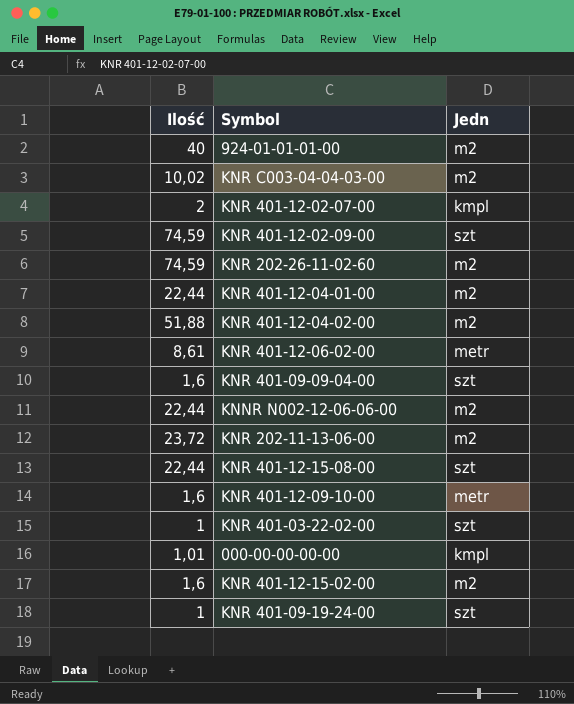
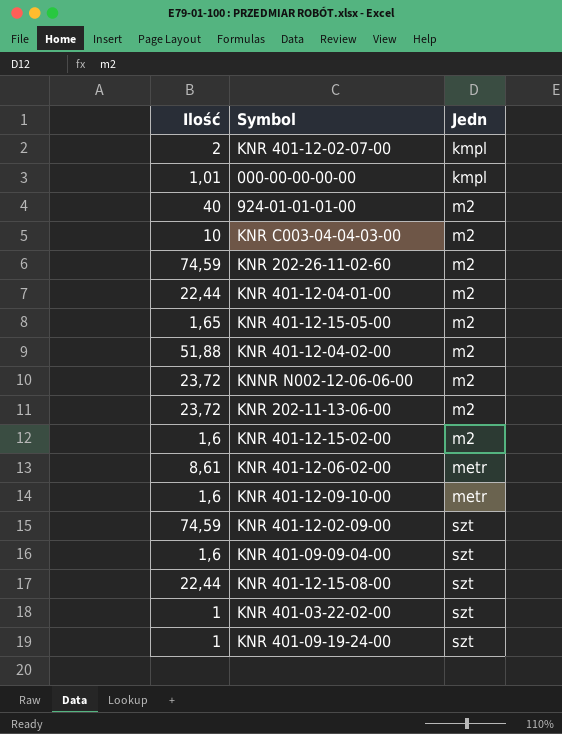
row order: none -> Jedn ascending
KNR C003-04-04-03-00 | Ilość: 10,02 -> 10
row KNR 401-12-15-05-00: none -> 1,65 | m2
KNNR N002-12-06-06-00 | Ilość: 22,44 -> 23,72

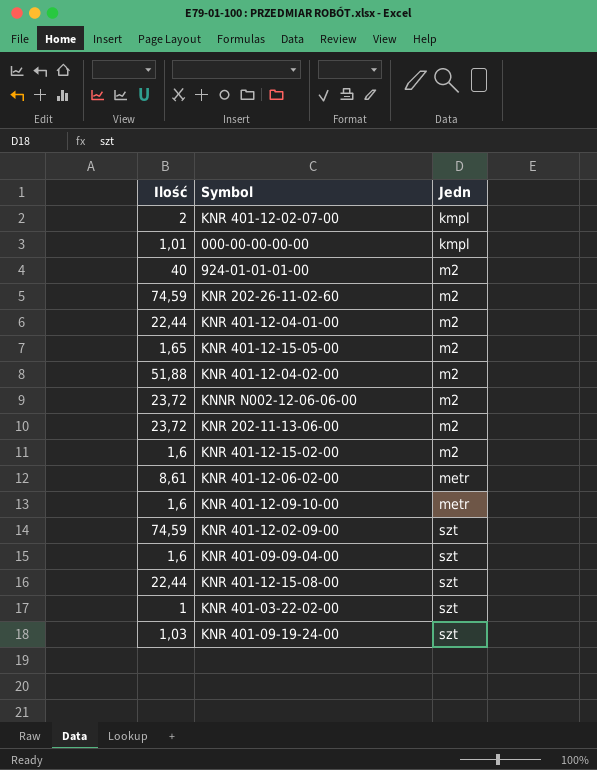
row KNR C003-04-04-03-00: 10 | m2 -> none
KNR 401-09-19-24-00 | Ilość: 1 -> 1,03

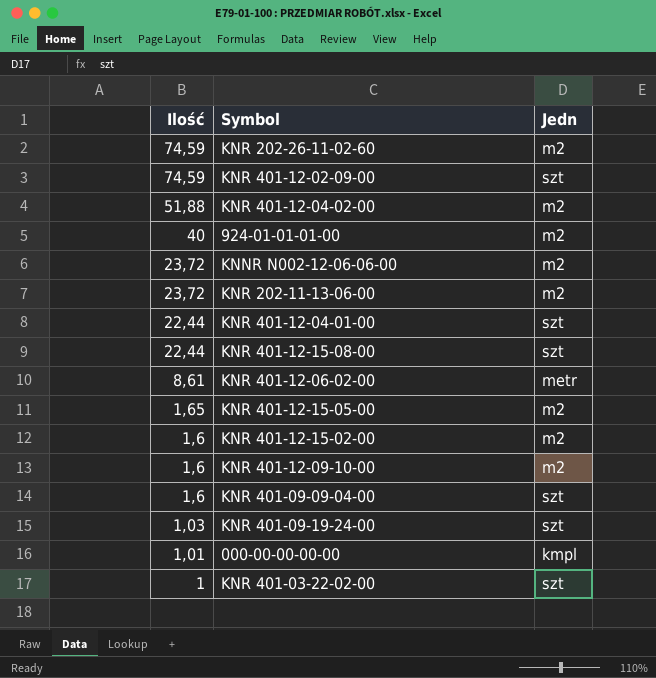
row order: Jedn ascending -> Ilość descending
row KNR 401-12-02-07-00: 2 | kmpl -> none
KNR 401-12-04-01-00 | Jedn: m2 -> szt
KNR 401-12-09-10-00 | Jedn: metr -> m2

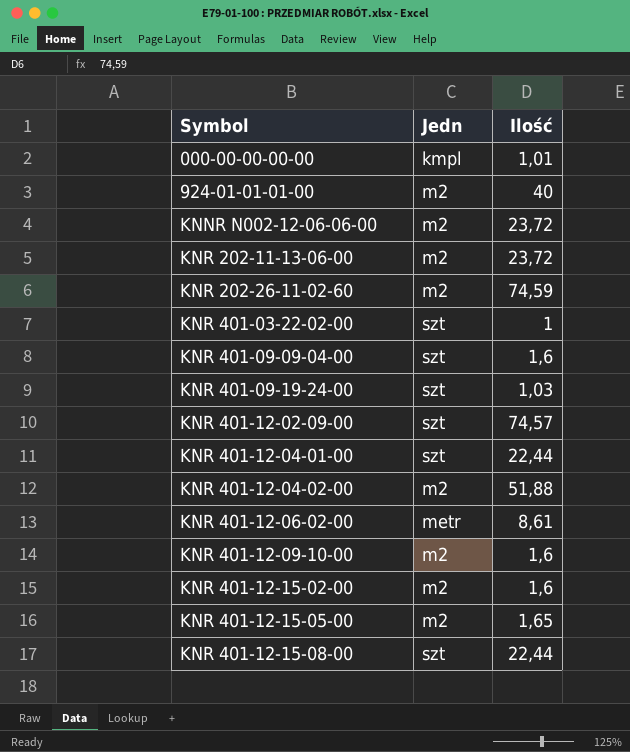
row order: Ilość descending -> Symbol ascending
column Ilość | position: 1 -> 3
KNR 401-12-02-09-00 | Ilość: 74,59 -> 74,57

